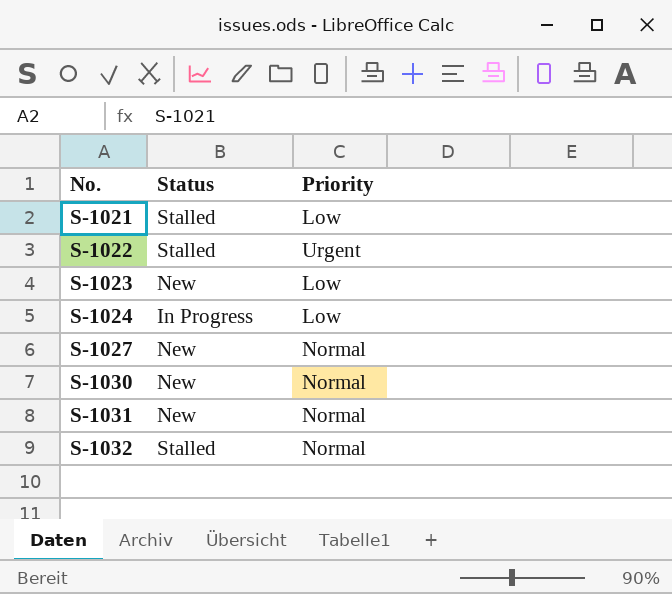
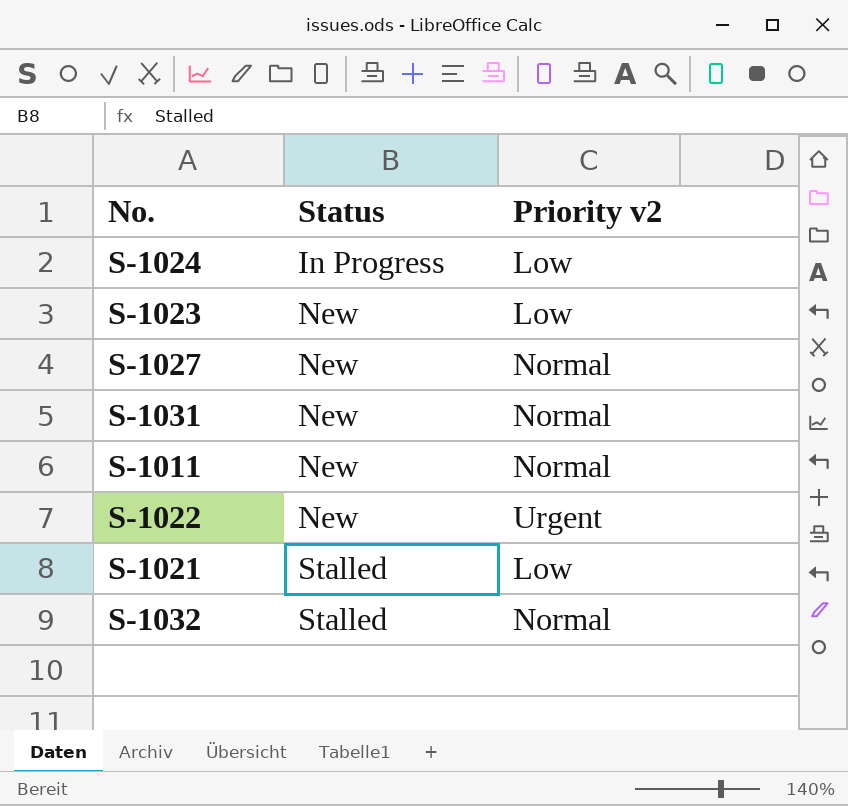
row order: No. ascending -> Status ascending
column name: Priority -> Priority v2
row S-1030: New | Normal -> none
row S-1011: none -> New | Normal
S-1022 | Status: Stalled -> New

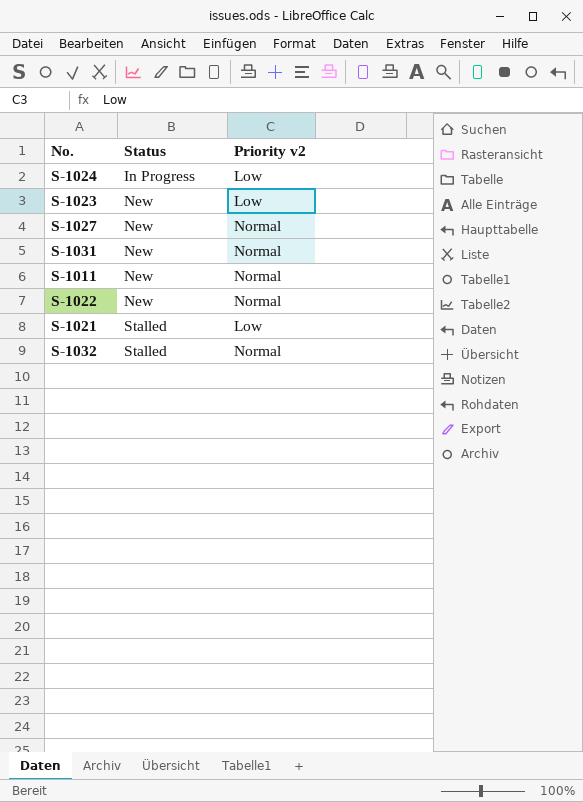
S-1022 | Priority v2: Urgent -> Normal

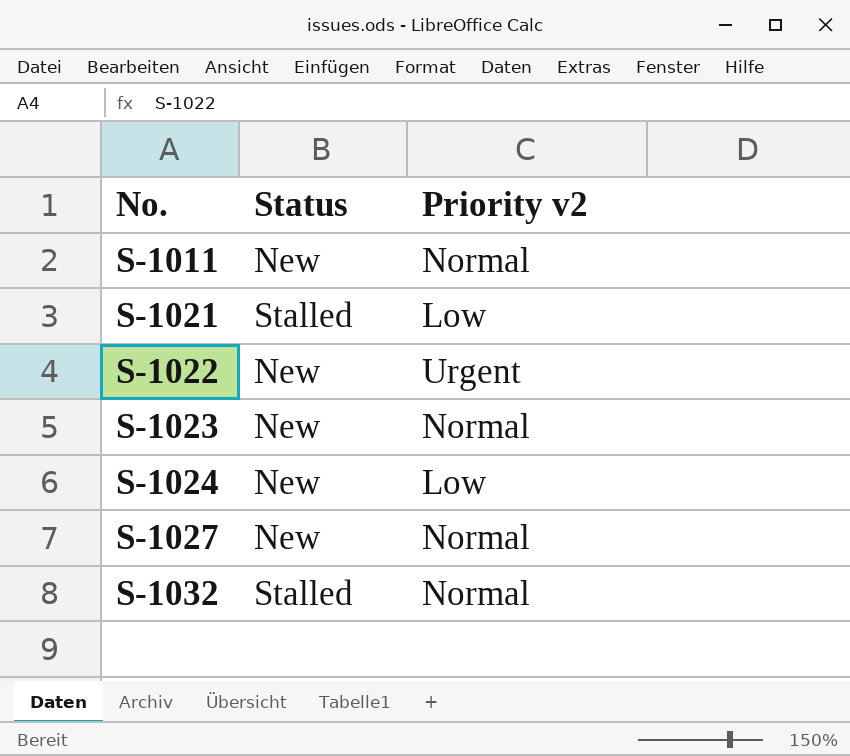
row order: Status ascending -> No. ascending
row S-1031: New | Normal -> none
S-1022 | Priority v2: Normal -> Urgent
S-1023 | Priority v2: Low -> Normal
S-1024 | Status: In Progress -> New

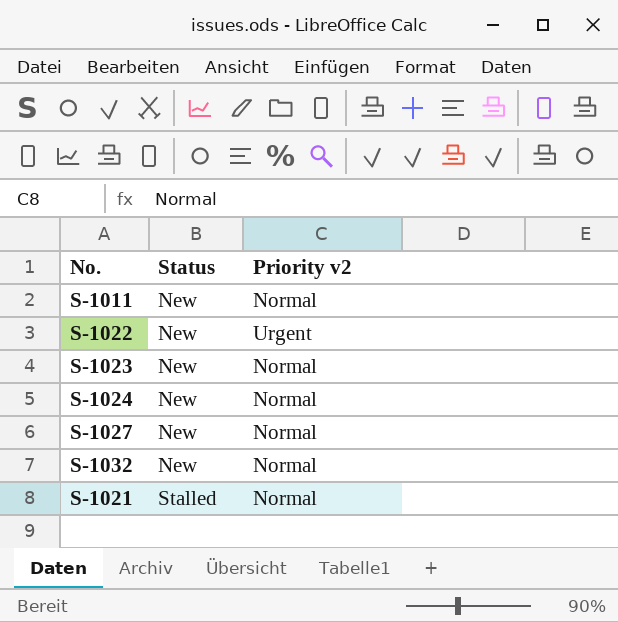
row order: No. ascending -> Status ascending
S-1024 | Priority v2: Low -> Normal
S-1032 | Status: Stalled -> New
S-1021 | Priority v2: Low -> Normal

